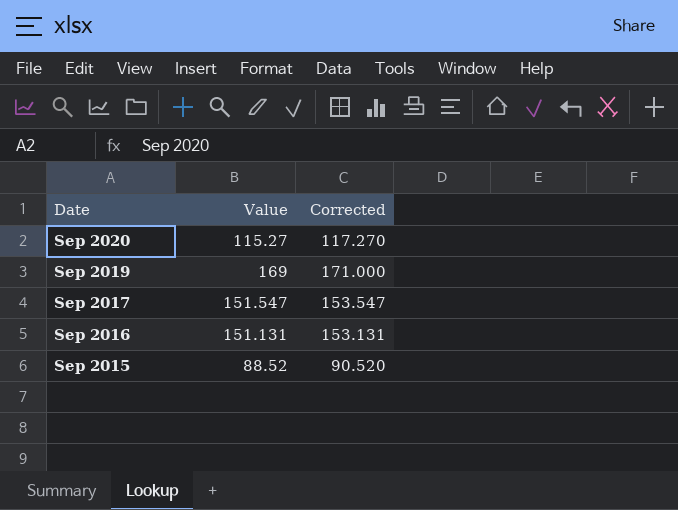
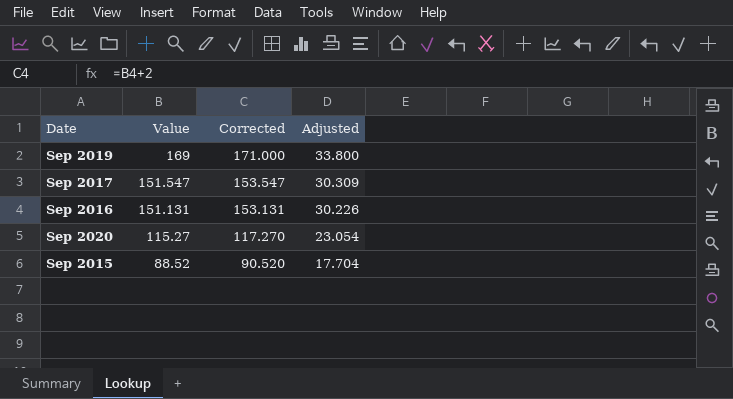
row order: Date descending -> Value descending
column Adjusted | formula: none -> [Value] * 0.2

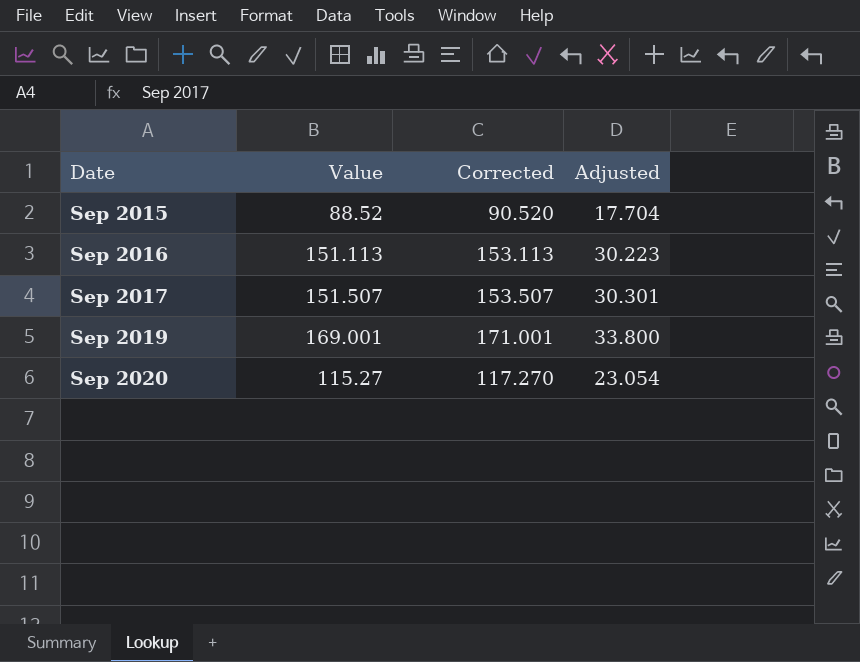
row order: Value descending -> Date ascending
Sep 2016 | Value: 151.131 -> 151.113
Sep 2016 | Corrected: 153.131 -> 153.113
Sep 2016 | Adjusted: 30.226 -> 30.223
Sep 2017 | Value: 151.547 -> 151.507
Sep 2017 | Corrected: 153.547 -> 153.507
Sep 2017 | Adjusted: 30.309 -> 30.301
Sep 2019 | Value: 169 -> 169.001
Sep 2019 | Corrected: 171.000 -> 171.001

